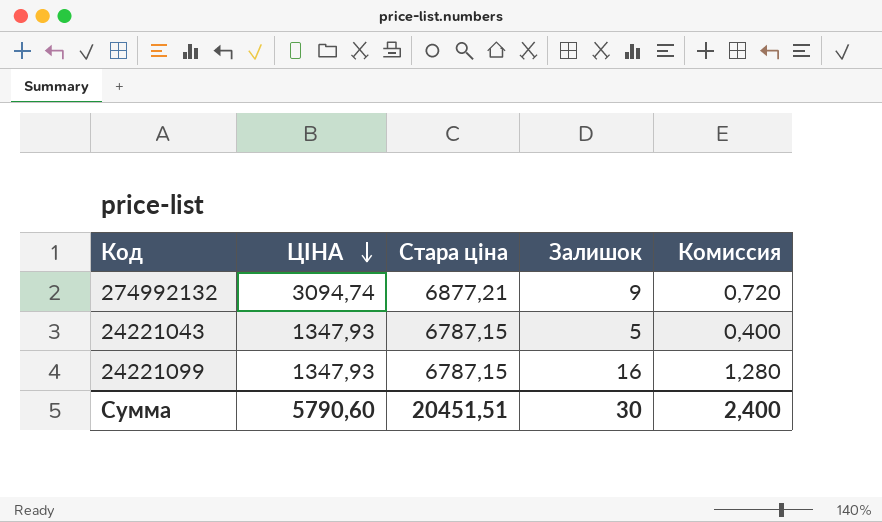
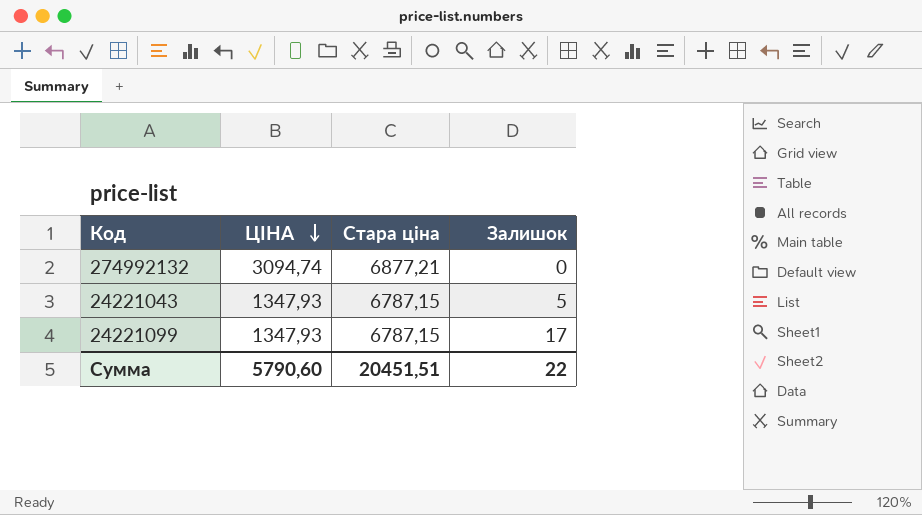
column Комиссия | formula: [Залишок] * 0,08 -> none
274992132 | Залишок: 9 -> 0
24221099 | Залишок: 16 -> 17
Сумма | Залишок: 30 -> 22

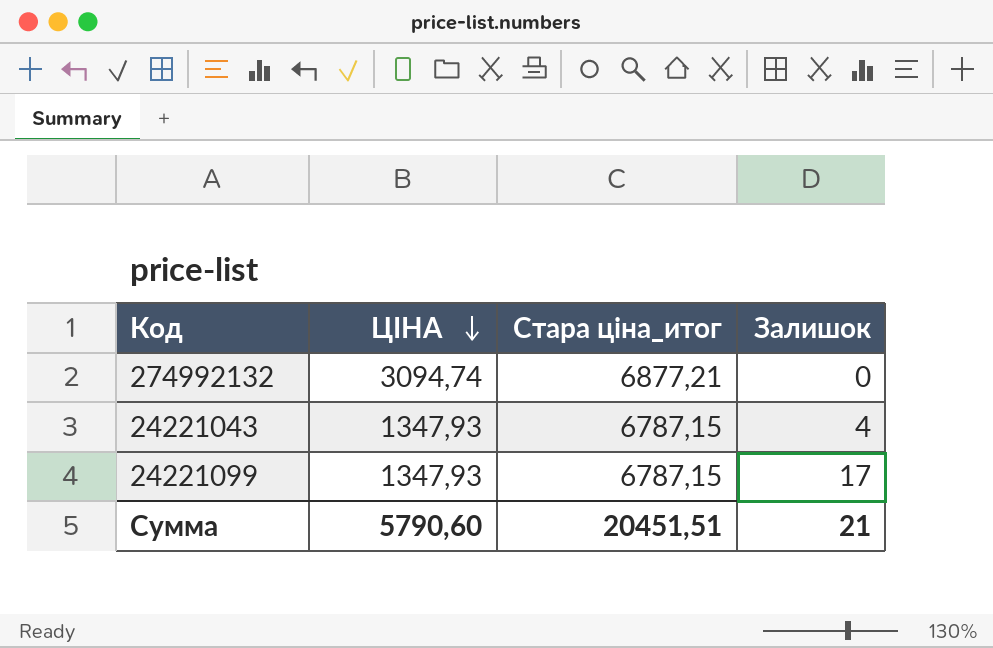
column name: Стара ціна -> Стара ціна_итог
24221043 | Залишок: 5 -> 4
Сумма | Залишок: 22 -> 21

